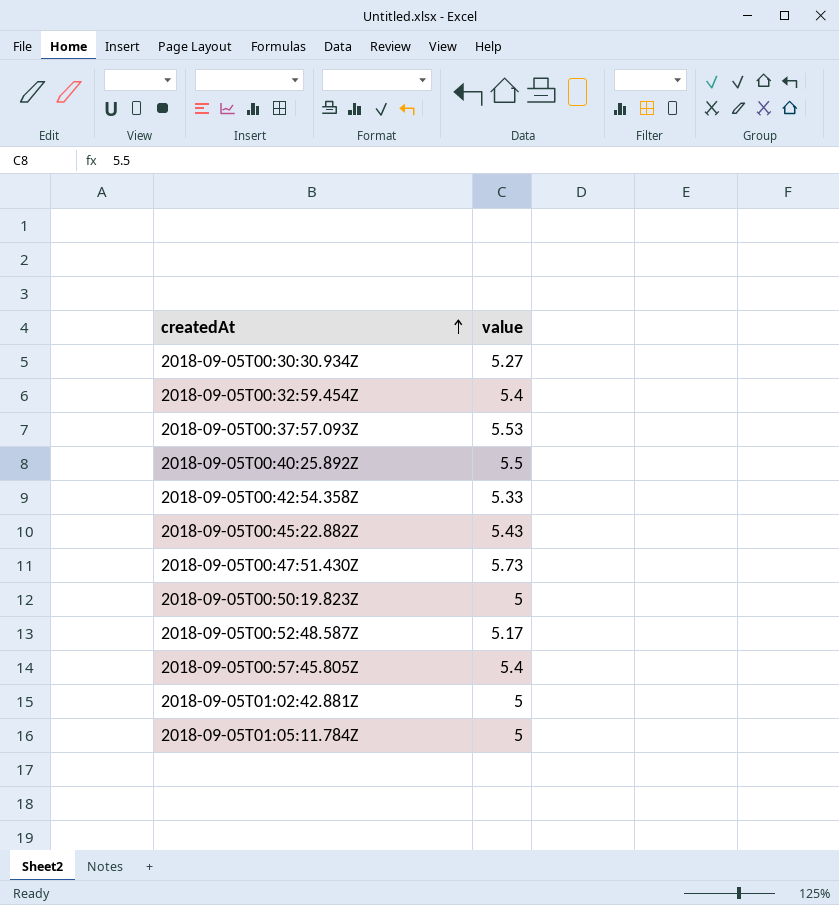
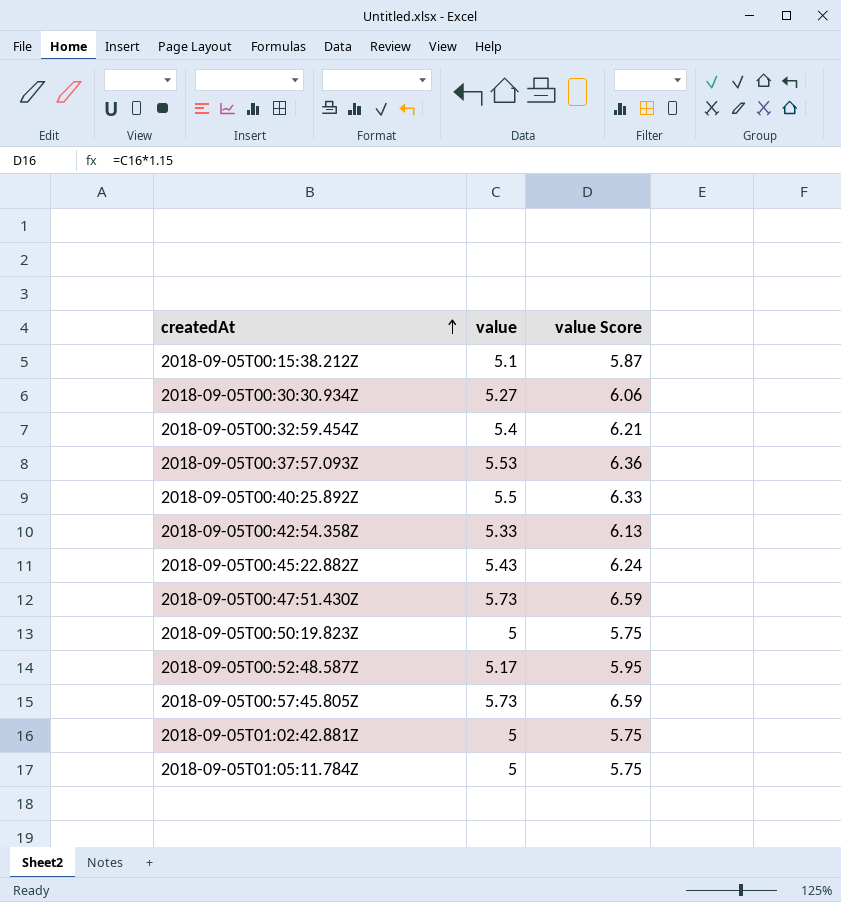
column value Score | formula: none -> [value] * 1.15
row 2018-09-05T00:15:38.212Z: none -> 5.1 | 5.87
2018-09-05T00:57:45.805Z | value: 5.4 -> 5.73

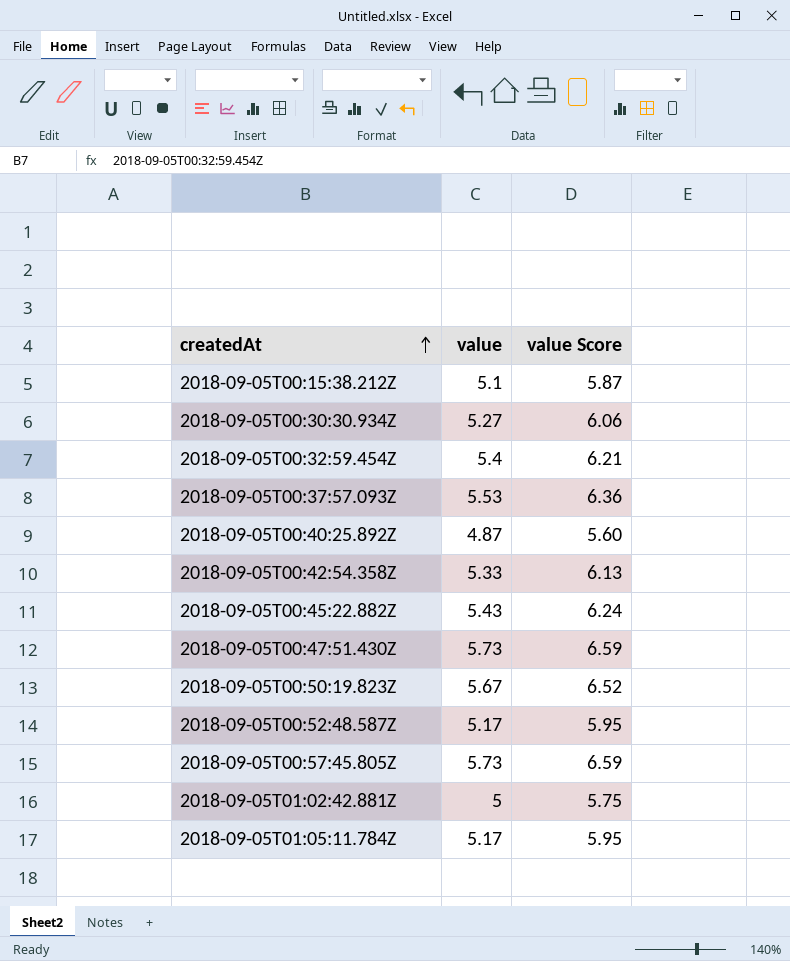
2018-09-05T00:40:25.892Z | value: 5.5 -> 4.87
2018-09-05T00:40:25.892Z | value Score: 6.33 -> 5.60
2018-09-05T00:50:19.823Z | value: 5 -> 5.67
2018-09-05T00:50:19.823Z | value Score: 5.75 -> 6.52
2018-09-05T01:05:11.784Z | value: 5 -> 5.17
2018-09-05T01:05:11.784Z | value Score: 5.75 -> 5.95

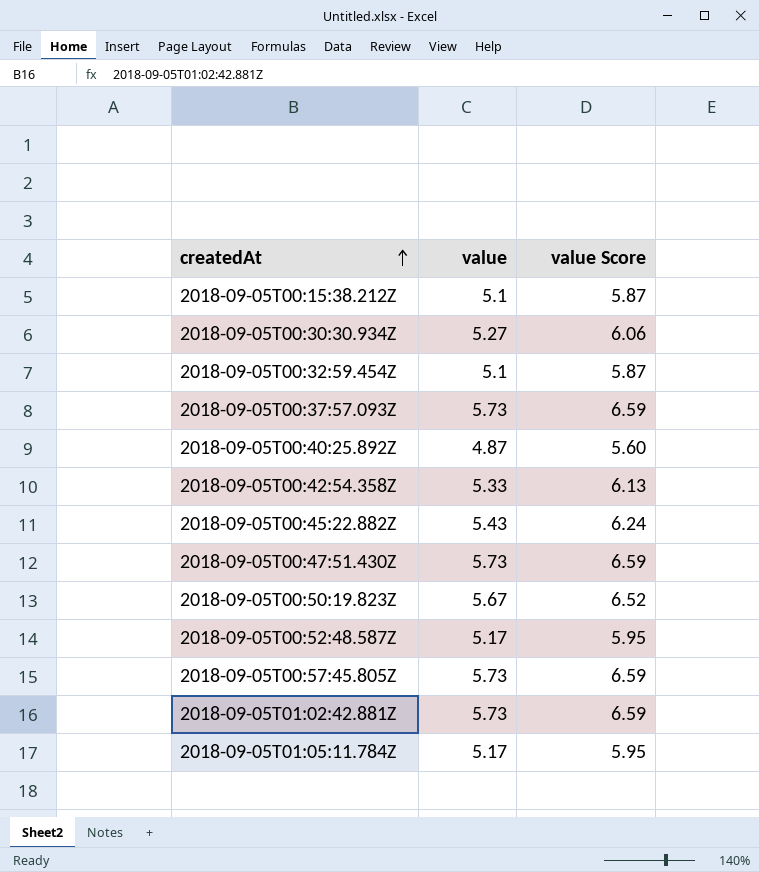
2018-09-05T00:32:59.454Z | value: 5.4 -> 5.1
2018-09-05T00:32:59.454Z | value Score: 6.21 -> 5.87
2018-09-05T00:37:57.093Z | value: 5.53 -> 5.73
2018-09-05T00:37:57.093Z | value Score: 6.36 -> 6.59
2018-09-05T01:02:42.881Z | value: 5 -> 5.73
2018-09-05T01:02:42.881Z | value Score: 5.75 -> 6.59

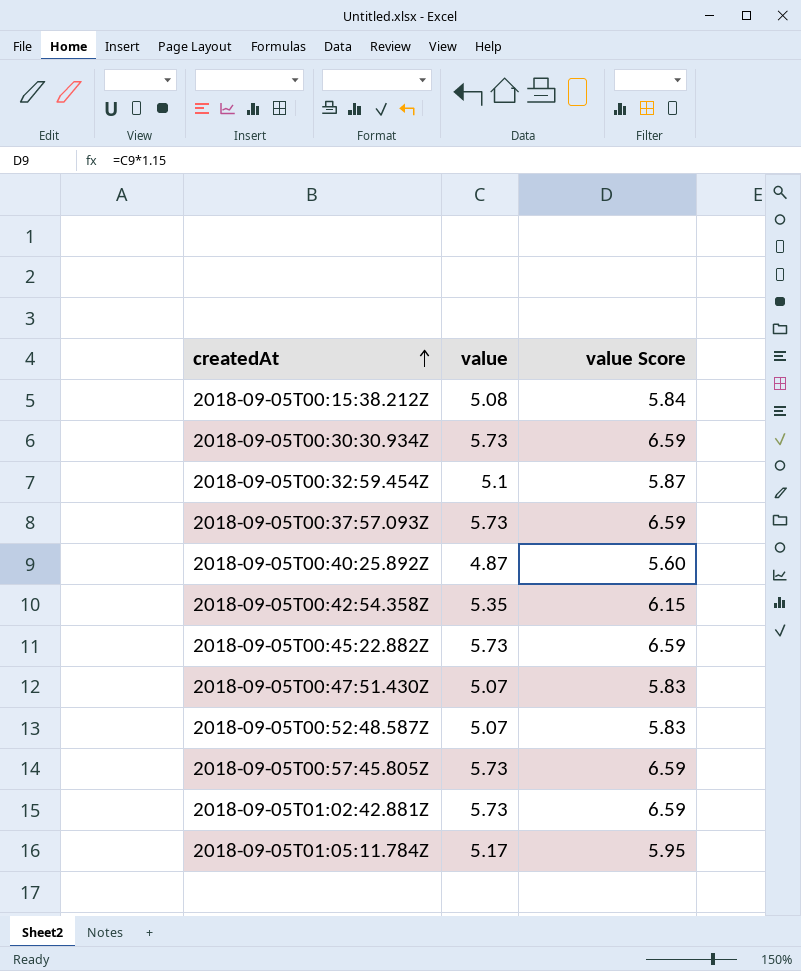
row 2018-09-05T00:50:19.823Z: 5.67 | 6.52 -> none
2018-09-05T00:15:38.212Z | value: 5.1 -> 5.08
2018-09-05T00:15:38.212Z | value Score: 5.87 -> 5.84
2018-09-05T00:30:30.934Z | value: 5.27 -> 5.73
2018-09-05T00:30:30.934Z | value Score: 6.06 -> 6.59
2018-09-05T00:42:54.358Z | value: 5.33 -> 5.35
2018-09-05T00:42:54.358Z | value Score: 6.13 -> 6.15
2018-09-05T00:45:22.882Z | value: 5.43 -> 5.73
2018-09-05T00:45:22.882Z | value Score: 6.24 -> 6.59
2018-09-05T00:47:51.430Z | value: 5.73 -> 5.07
2018-09-05T00:47:51.430Z | value Score: 6.59 -> 5.83
2018-09-05T00:52:48.587Z | value: 5.17 -> 5.07
2018-09-05T00:52:48.587Z | value Score: 5.95 -> 5.83

